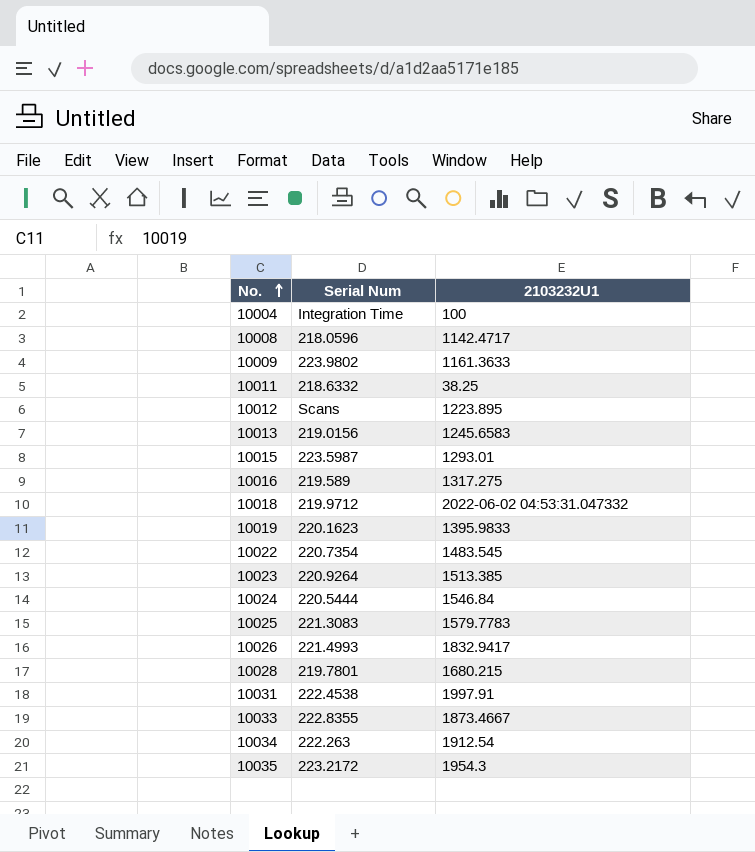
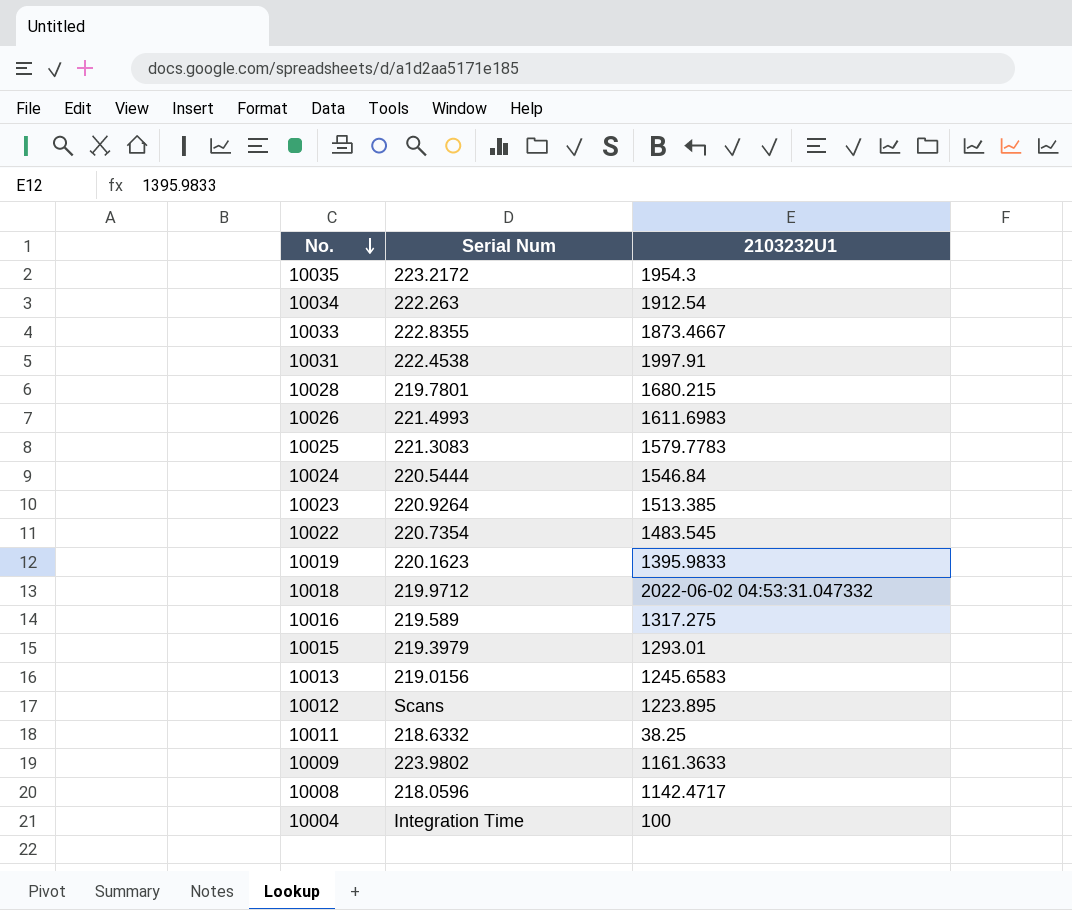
row order: No. ascending -> No. descending
10026 | 2103232U1: 1832.9417 -> 1611.6983
10015 | Serial Num: 223.5987 -> 219.3979

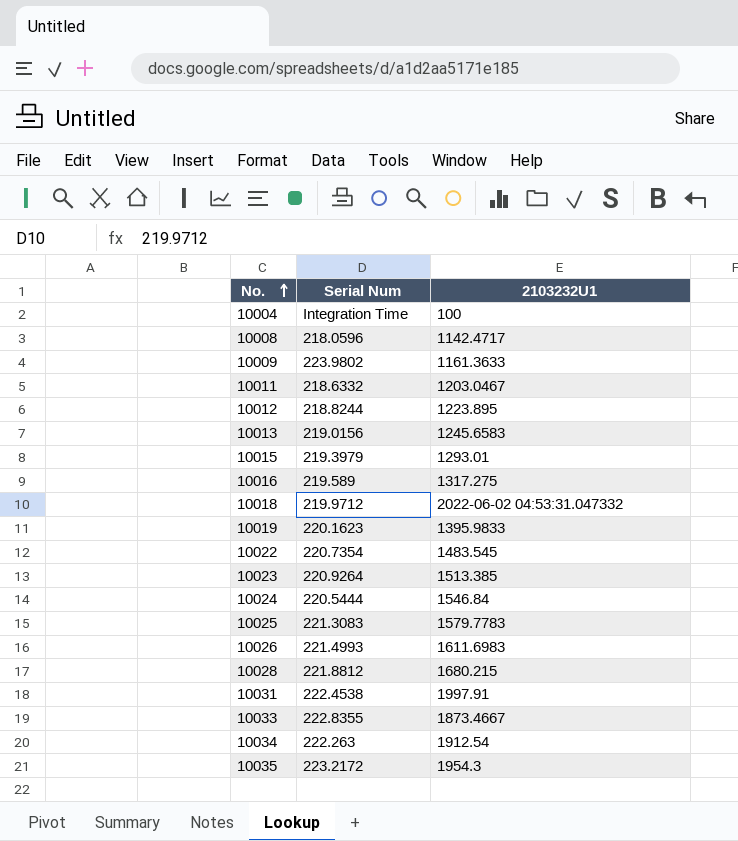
row order: No. descending -> No. ascending
10011 | 2103232U1: 38.25 -> 1203.0467
10012 | Serial Num: Scans -> 218.8244
10028 | Serial Num: 219.7801 -> 221.8812

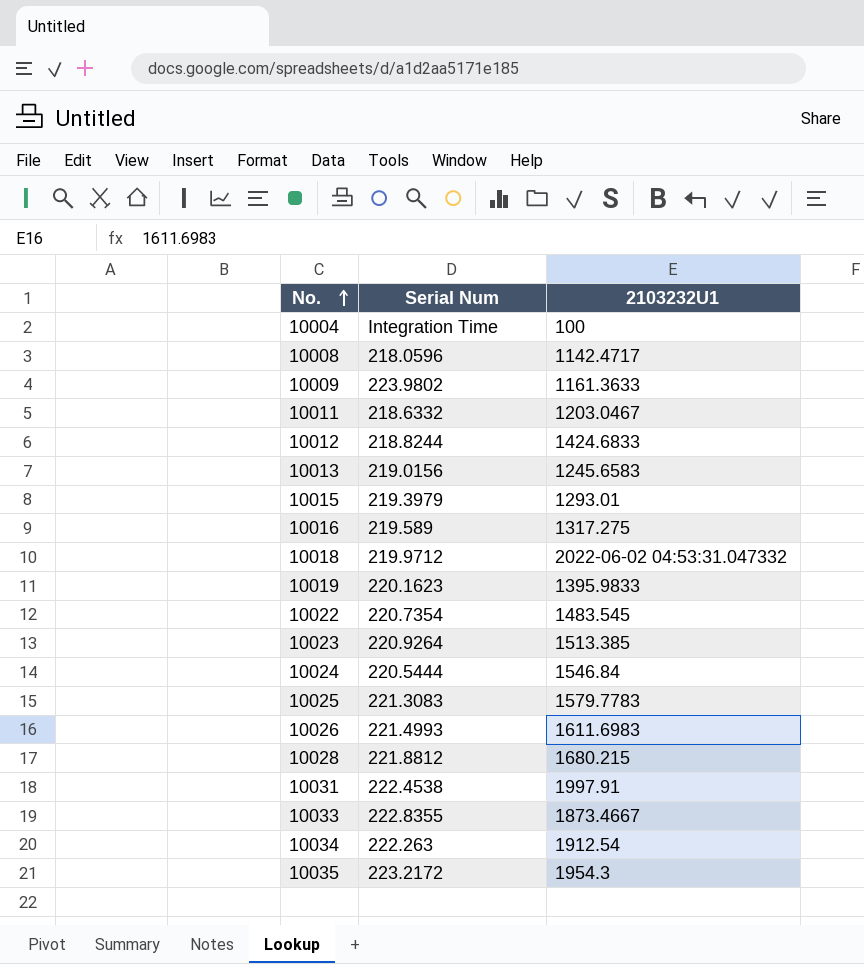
10012 | 2103232U1: 1223.895 -> 1424.6833

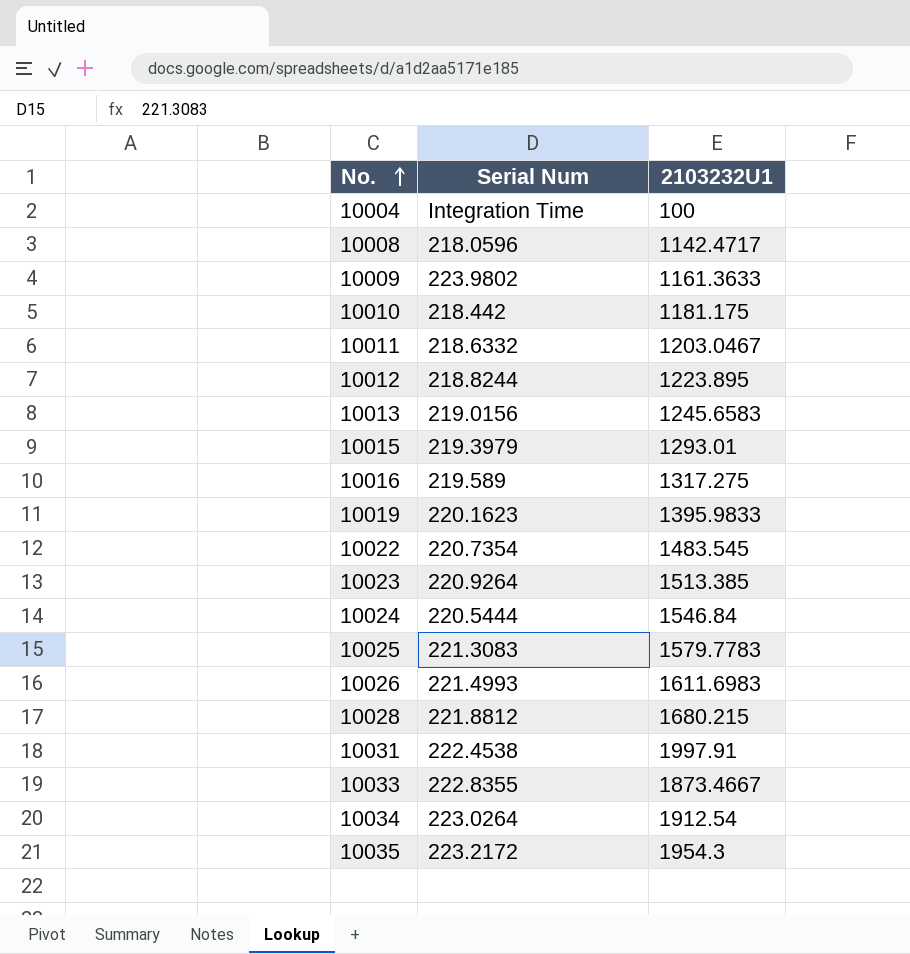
row 10018: 219.9712 | 2022-06-02 04:53:31.047332 -> none
row 10010: none -> 218.442 | 1181.175
10012 | 2103232U1: 1424.6833 -> 1223.895
10034 | Serial Num: 222.263 -> 223.0264

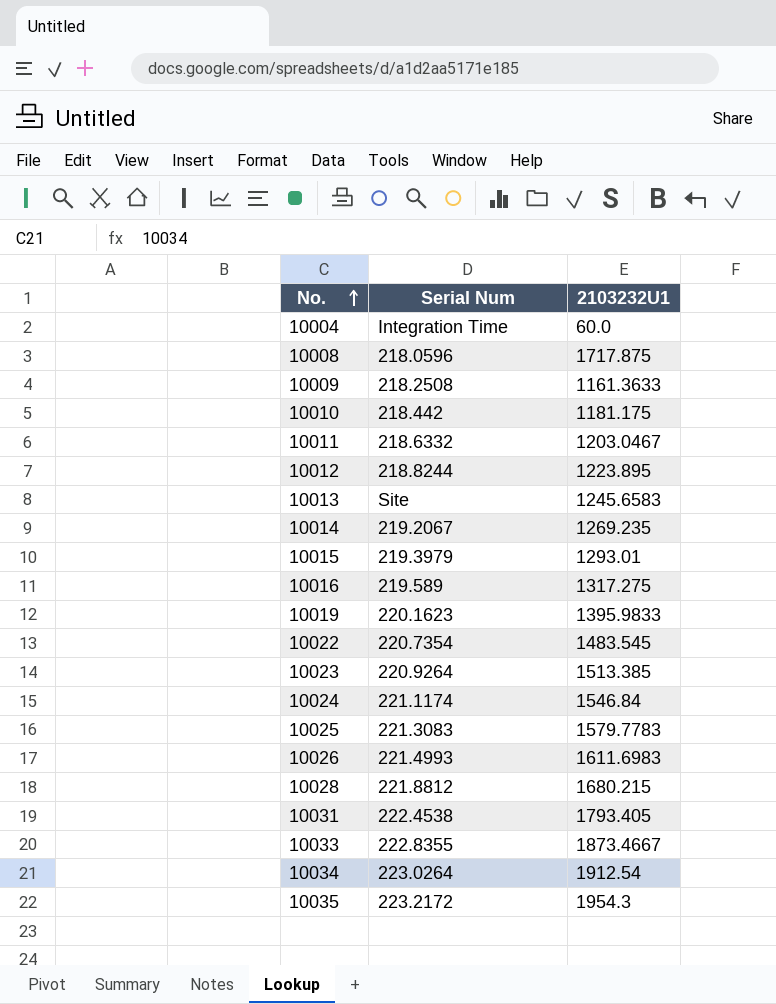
10004 | 2103232U1: 100 -> 60.0
10008 | 2103232U1: 1142.4717 -> 1717.875
10009 | Serial Num: 223.9802 -> 218.2508
10013 | Serial Num: 219.0156 -> Site
row 10014: none -> 219.2067 | 1269.235
10024 | Serial Num: 220.5444 -> 221.1174
10031 | 2103232U1: 1997.91 -> 1793.405

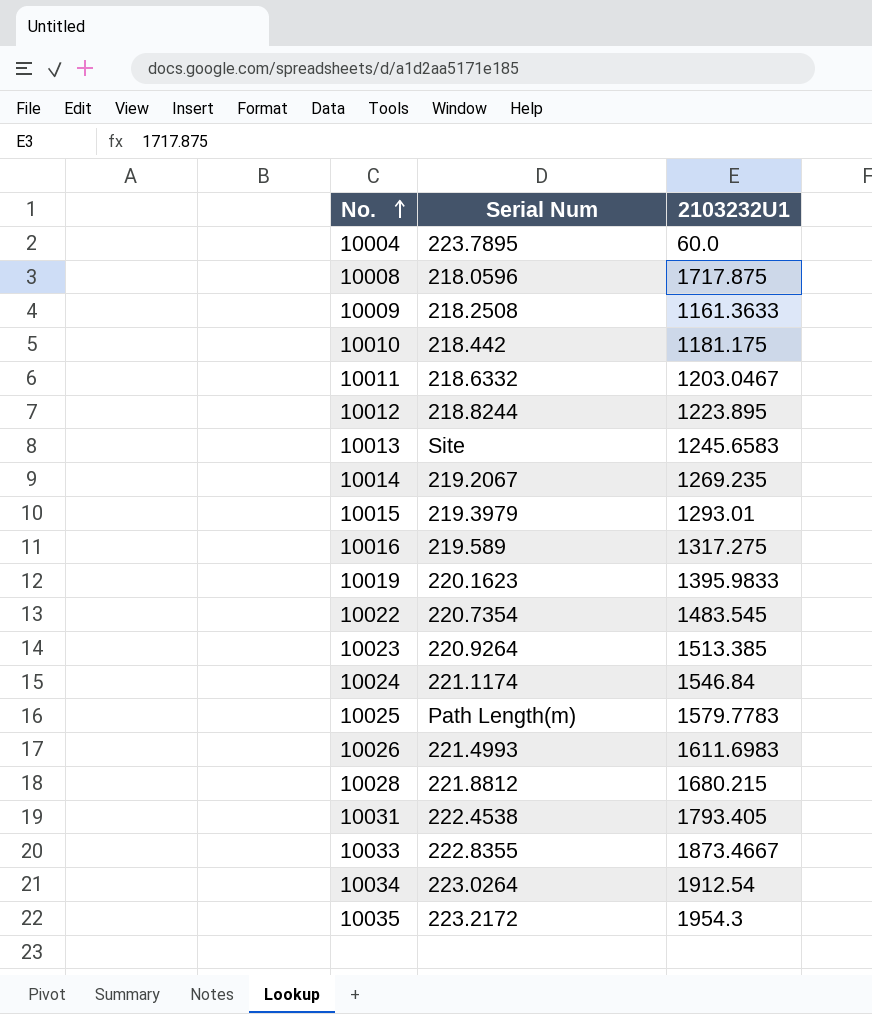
10004 | Serial Num: Integration Time -> 223.7895
10025 | Serial Num: 221.3083 -> Path Length(m)

